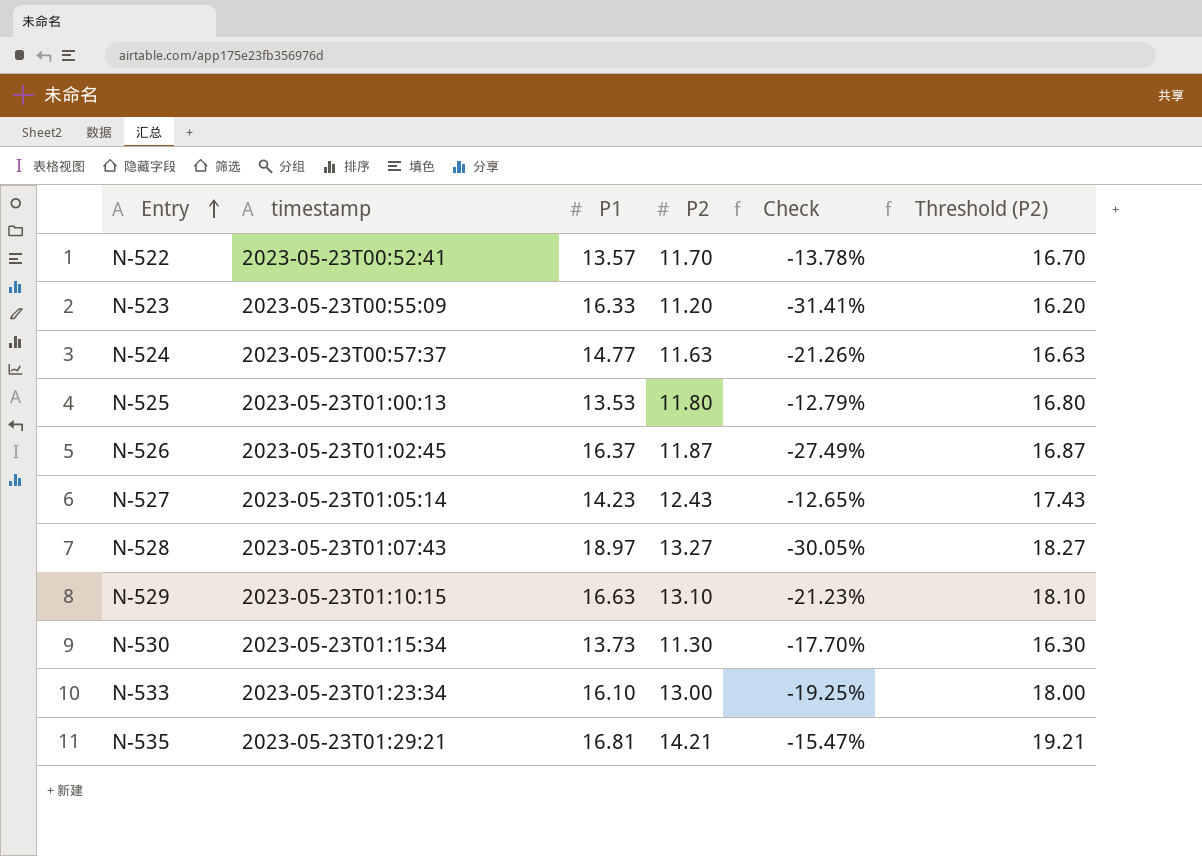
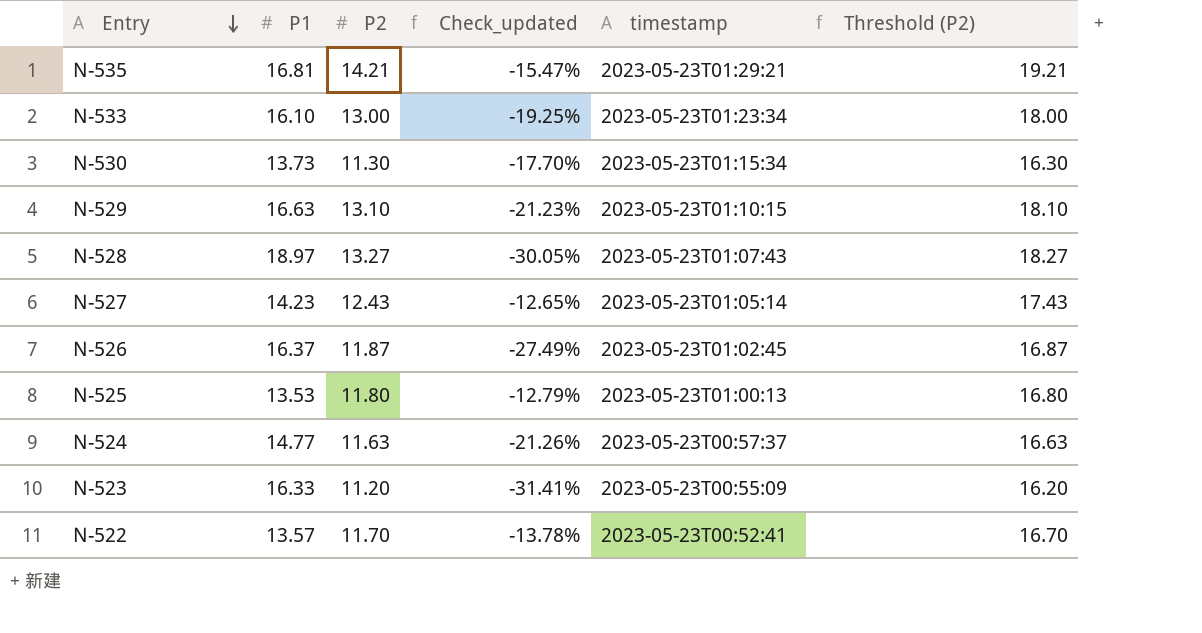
row order: Entry ascending -> Entry descending
column name: Check -> Check_updated
column timestamp | position: 2 -> 5

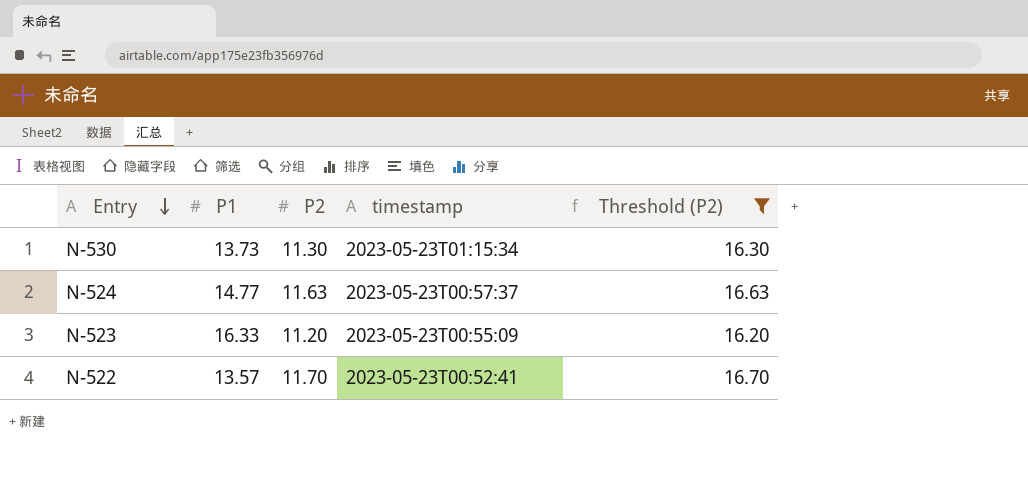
filter: none -> Threshold (P2) <= 16.70
column Check_updated | formula: ([P2] - [P1]) / [P1] -> none

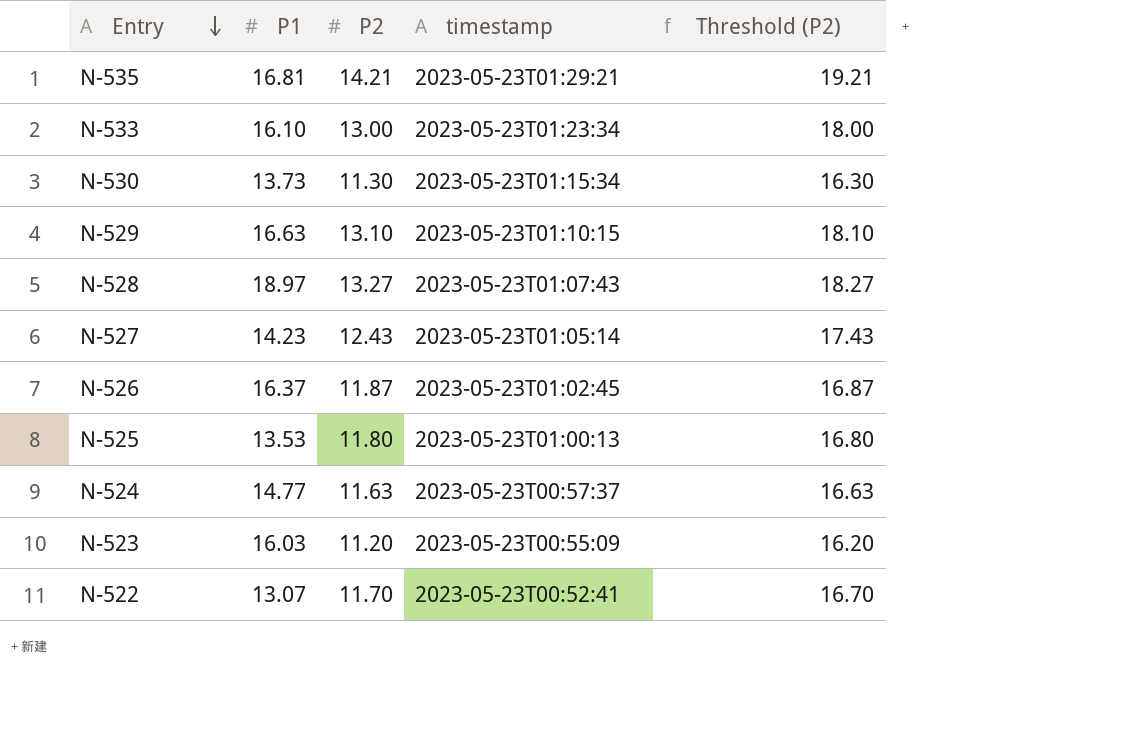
filter: Threshold (P2) <= 16.70 -> none
N-523 | P1: 16.33 -> 16.03
N-522 | P1: 13.57 -> 13.07

